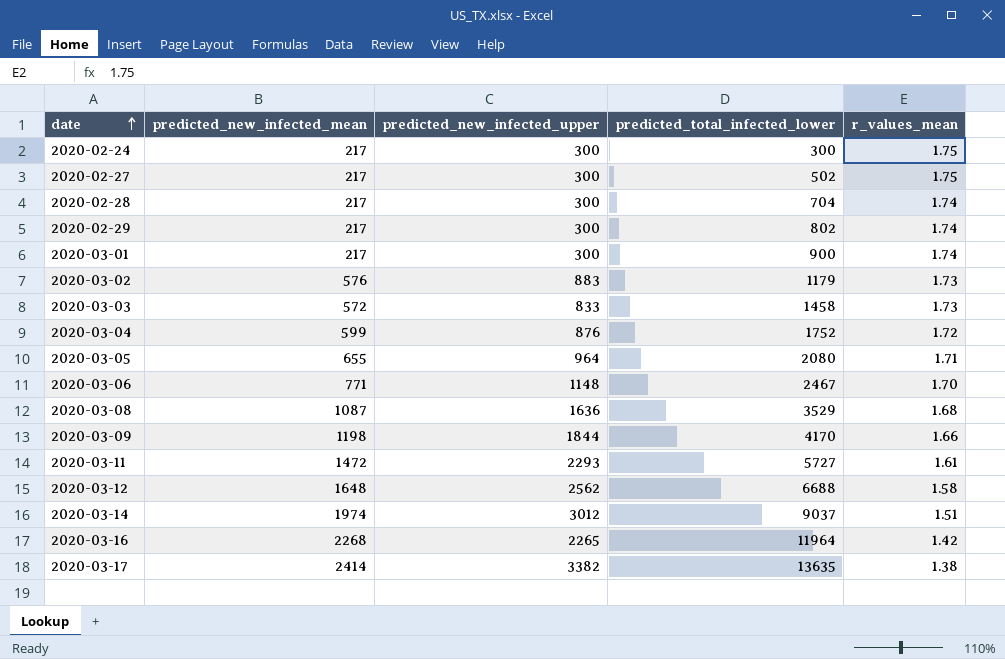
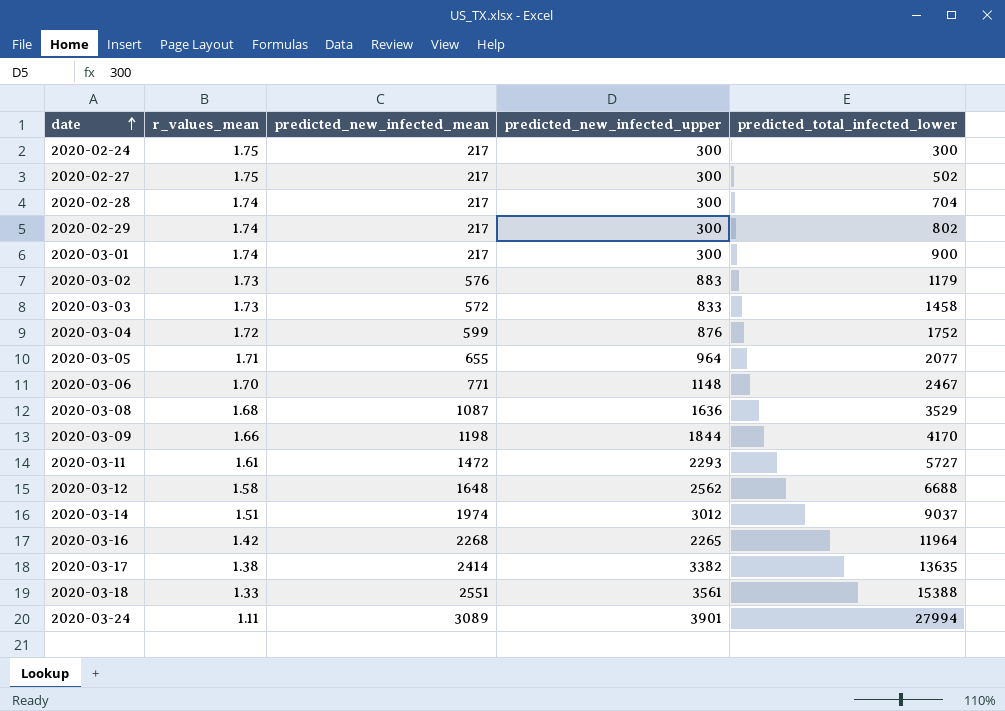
column r_values_mean | position: 5 -> 2
2020-03-05 | predicted_total_infected_lower: 2080 -> 2077
row 2020-03-18: none -> 1.33 | 2551 | 3561 | 15388
row 2020-03-24: none -> 1.11 | 3089 | 3901 | 27994

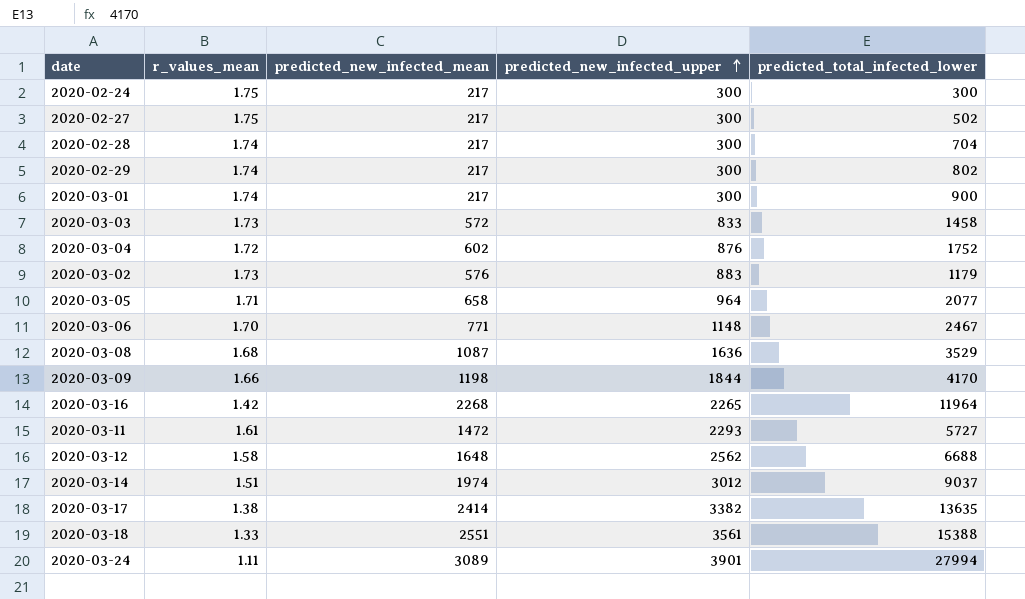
row order: date ascending -> predicted_new_infected_upper ascending
2020-03-04 | predicted_new_infected_mean: 599 -> 602
2020-03-05 | predicted_new_infected_mean: 655 -> 658

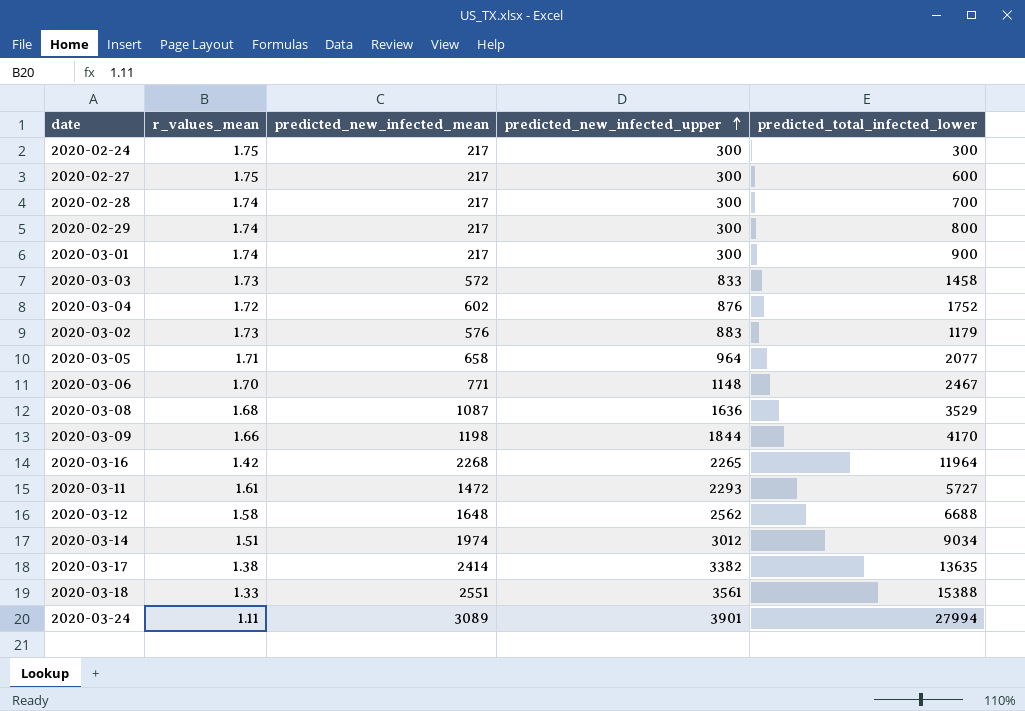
2020-02-27 | predicted_total_infected_lower: 502 -> 600
2020-02-28 | predicted_total_infected_lower: 704 -> 700
2020-02-29 | predicted_total_infected_lower: 802 -> 800
2020-03-14 | predicted_total_infected_lower: 9037 -> 9034

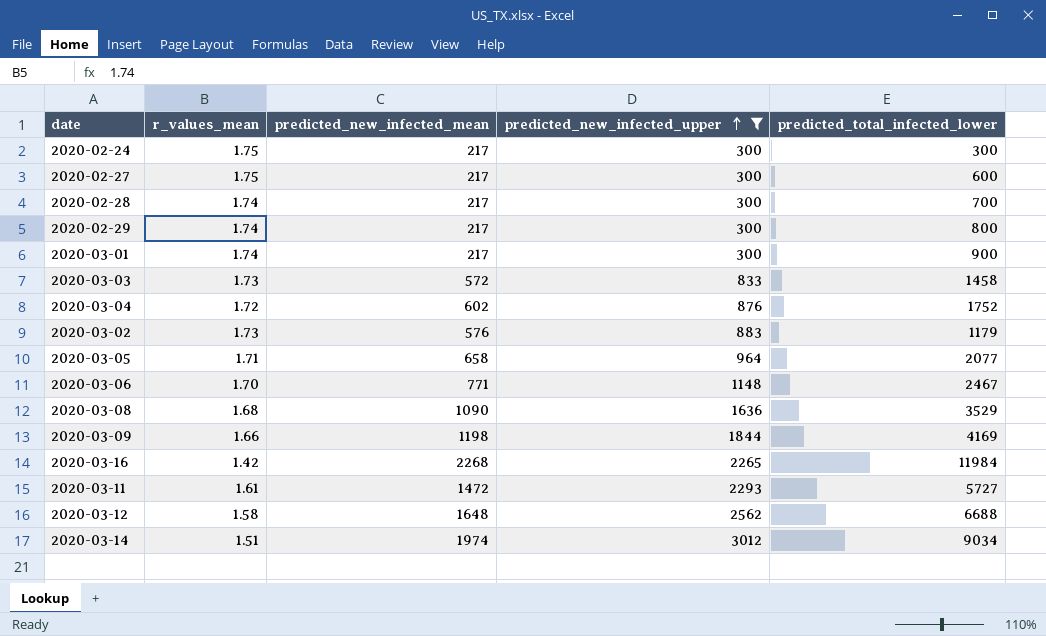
filter: none -> predicted_new_infected_upper <= 3012
2020-03-08 | predicted_new_infected_mean: 1087 -> 1090
2020-03-09 | predicted_total_infected_lower: 4170 -> 4169
2020-03-16 | predicted_total_infected_lower: 11964 -> 11984

